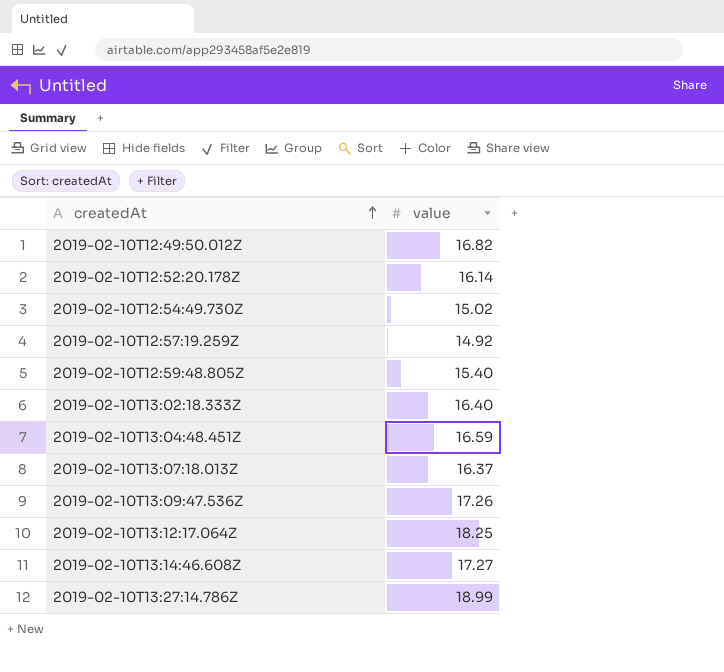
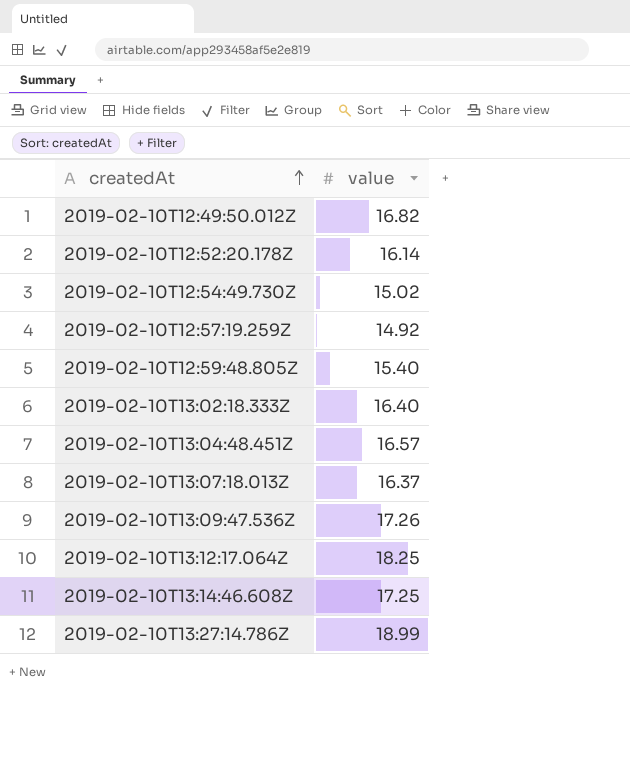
2019-02-10T13:04:48.451Z | value: 16.59 -> 16.57
2019-02-10T13:14:46.608Z | value: 17.27 -> 17.25

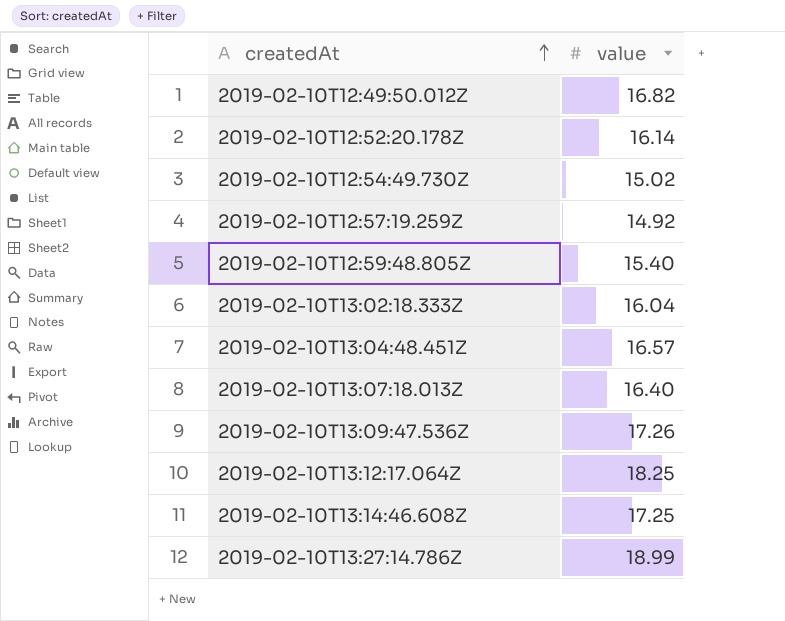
2019-02-10T13:02:18.333Z | value: 16.40 -> 16.04
2019-02-10T13:07:18.013Z | value: 16.37 -> 16.40

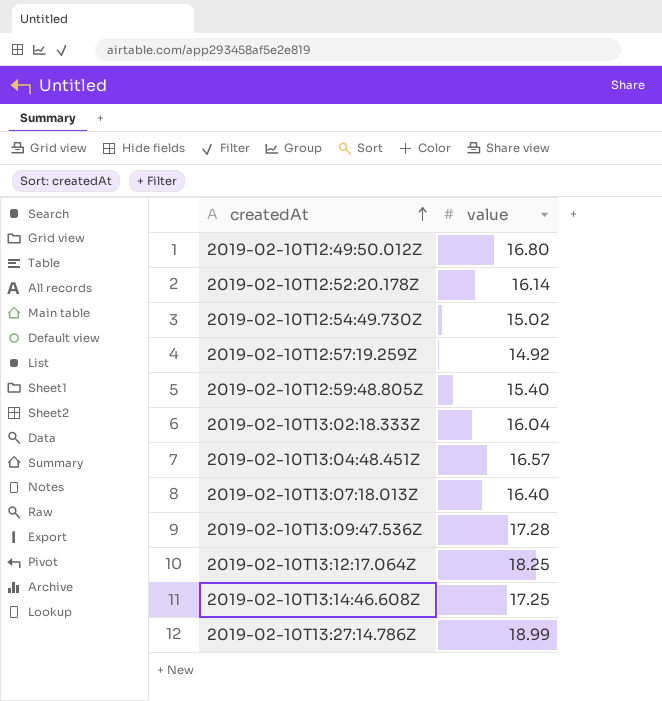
2019-02-10T12:49:50.012Z | value: 16.82 -> 16.80
2019-02-10T13:09:47.536Z | value: 17.26 -> 17.28

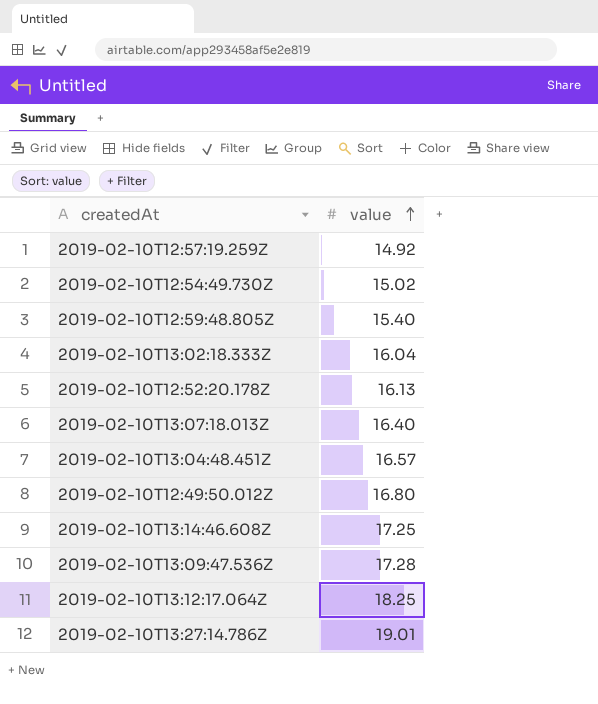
row order: createdAt ascending -> value ascending
2019-02-10T12:52:20.178Z | value: 16.14 -> 16.13
2019-02-10T13:27:14.786Z | value: 18.99 -> 19.01

